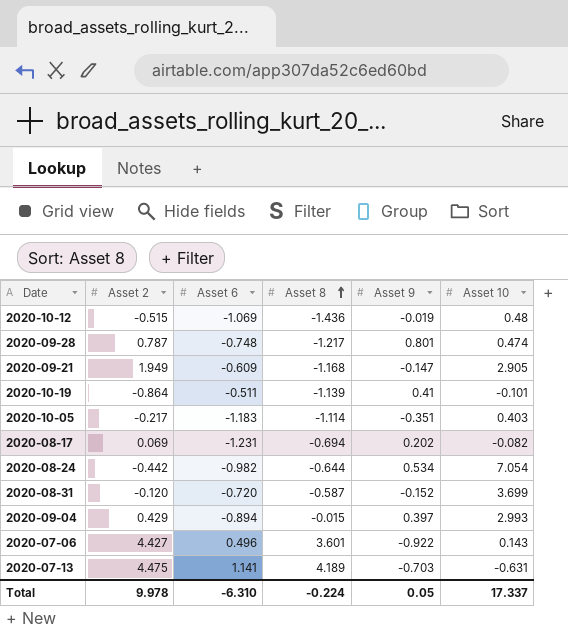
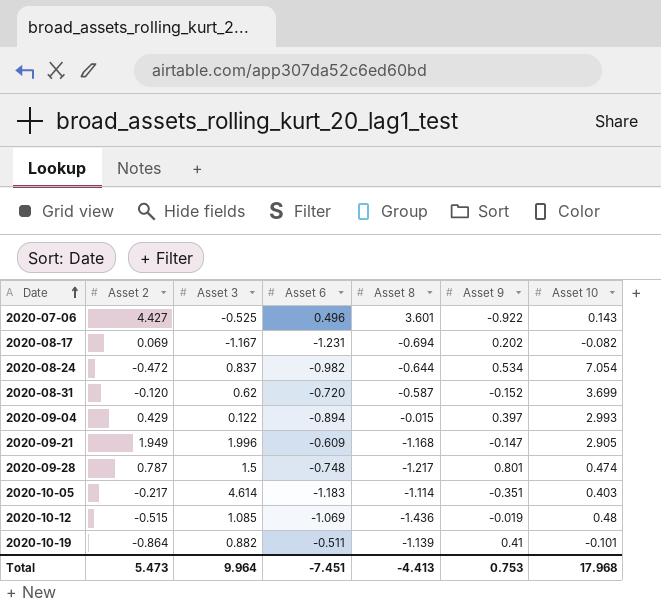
row order: Asset 8 ascending -> Date ascending
column Asset 3 | position: none -> 3
row 2020-07-13: 4.475 | 1.141 | 4.189 | -0.703 | -0.631 -> none
2020-08-24 | Asset 2: -0.442 -> -0.472
Total | Asset 2: 9.978 -> 5.473
Total | Asset 6: -6.310 -> -7.451
Total | Asset 8: -0.224 -> -4.413
Total | Asset 9: 0.05 -> 0.753
Total | Asset 10: 17.337 -> 17.968

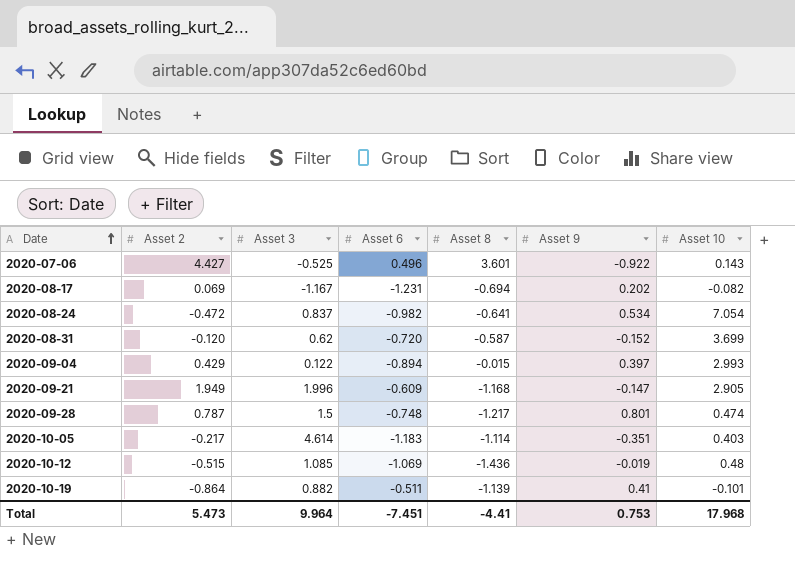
2020-08-24 | Asset 8: -0.644 -> -0.641
Total | Asset 8: -4.413 -> -4.41

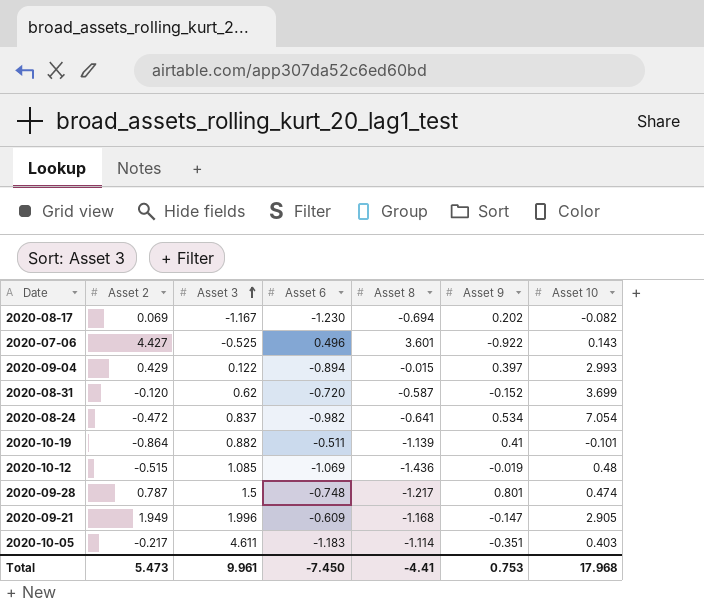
row order: Date ascending -> Asset 3 ascending
2020-08-17 | Asset 6: -1.231 -> -1.230
2020-10-05 | Asset 3: 4.614 -> 4.611
Total | Asset 3: 9.964 -> 9.961
Total | Asset 6: -7.451 -> -7.450

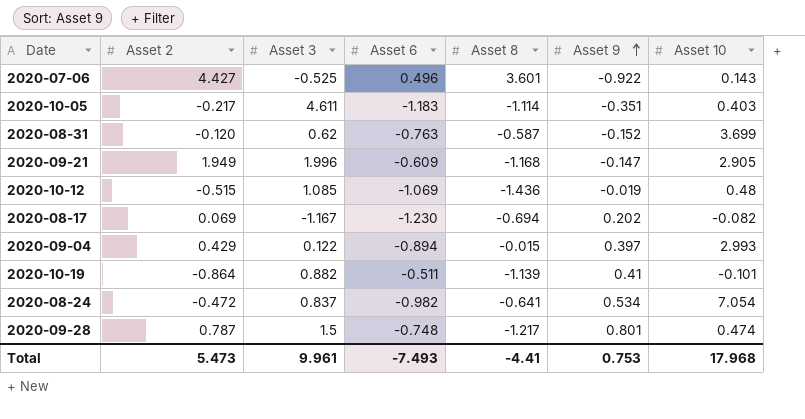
row order: Asset 3 ascending -> Asset 9 ascending
2020-08-31 | Asset 6: -0.720 -> -0.763
Total | Asset 6: -7.450 -> -7.493

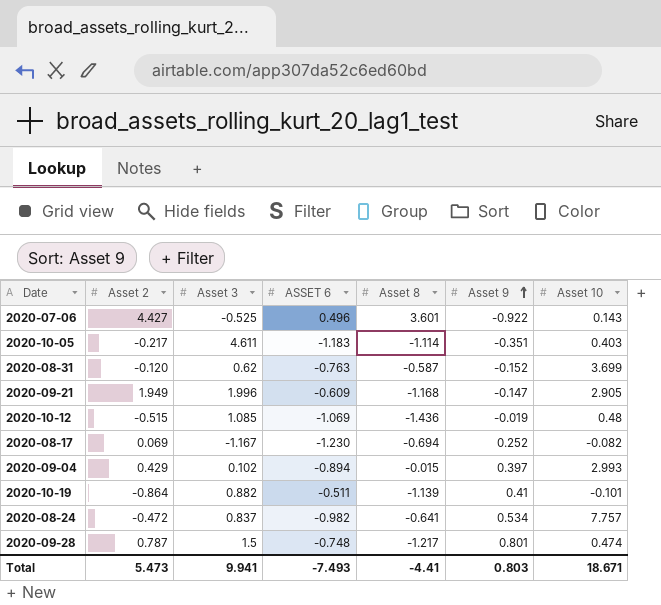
column name: Asset 6 -> ASSET 6
2020-08-17 | Asset 9: 0.202 -> 0.252
2020-09-04 | Asset 3: 0.122 -> 0.102
2020-08-24 | Asset 10: 7.054 -> 7.757
Total | Asset 3: 9.961 -> 9.941
Total | Asset 9: 0.753 -> 0.803
Total | Asset 10: 17.968 -> 18.671

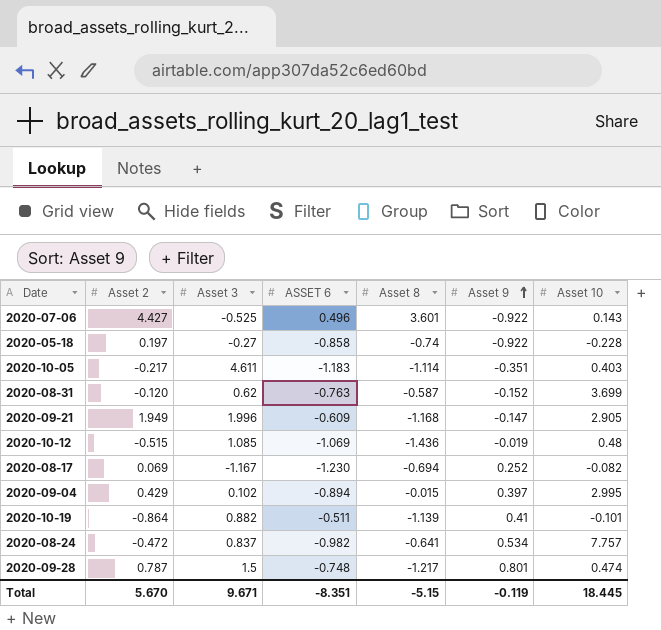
row 2020-05-18: none -> 0.197 | -0.27 | -0.858 | -0.74 | -0.922 | -0.228
2020-09-04 | Asset 10: 2.993 -> 2.995
Total | Asset 2: 5.473 -> 5.670
Total | Asset 3: 9.941 -> 9.671
Total | ASSET 6: -7.493 -> -8.351
Total | Asset 8: -4.41 -> -5.15
Total | Asset 9: 0.803 -> -0.119
Total | Asset 10: 18.671 -> 18.445

